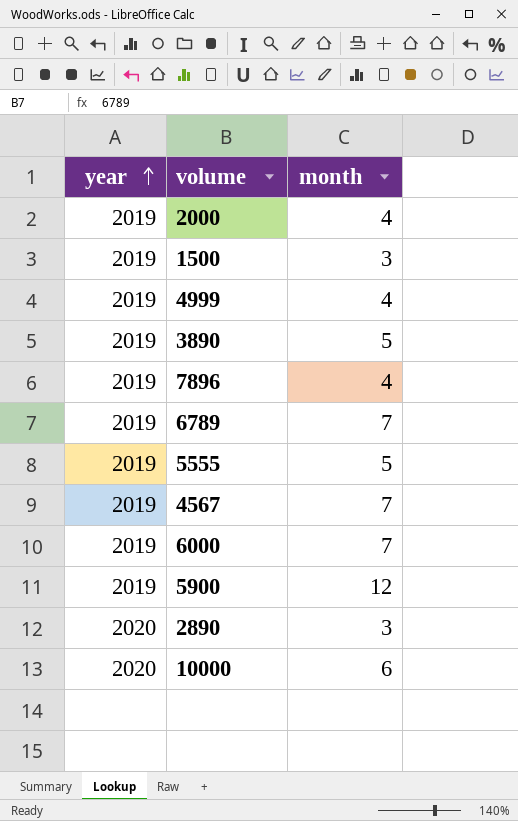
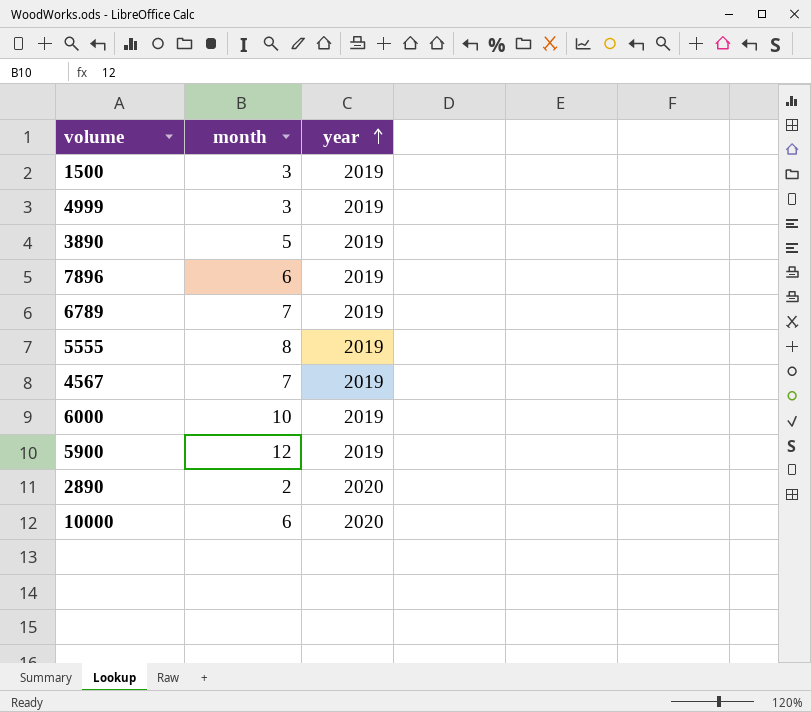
column year | position: 1 -> 3
row 2000: 2019 | 4 -> none
4999 | month: 4 -> 3
7896 | month: 4 -> 6
5555 | month: 5 -> 8
6000 | month: 7 -> 10
2890 | month: 3 -> 2

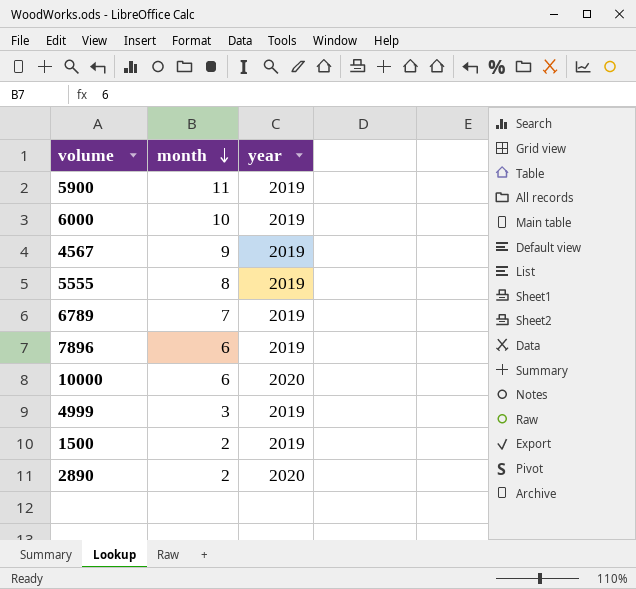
row order: year ascending -> month descending
row 3890: 5 | 2019 -> none
5900 | month: 12 -> 11
4567 | month: 7 -> 9
1500 | month: 3 -> 2

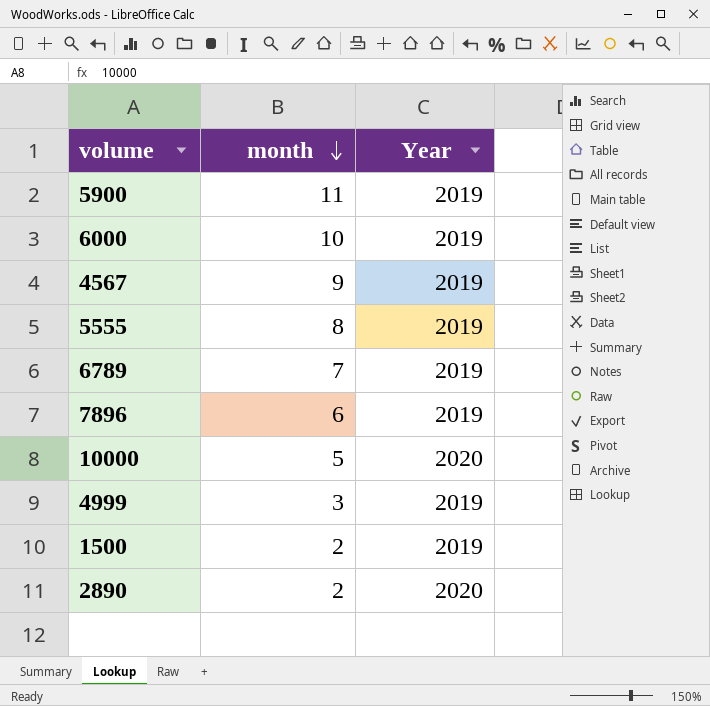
column name: year -> Year
10000 | month: 6 -> 5

